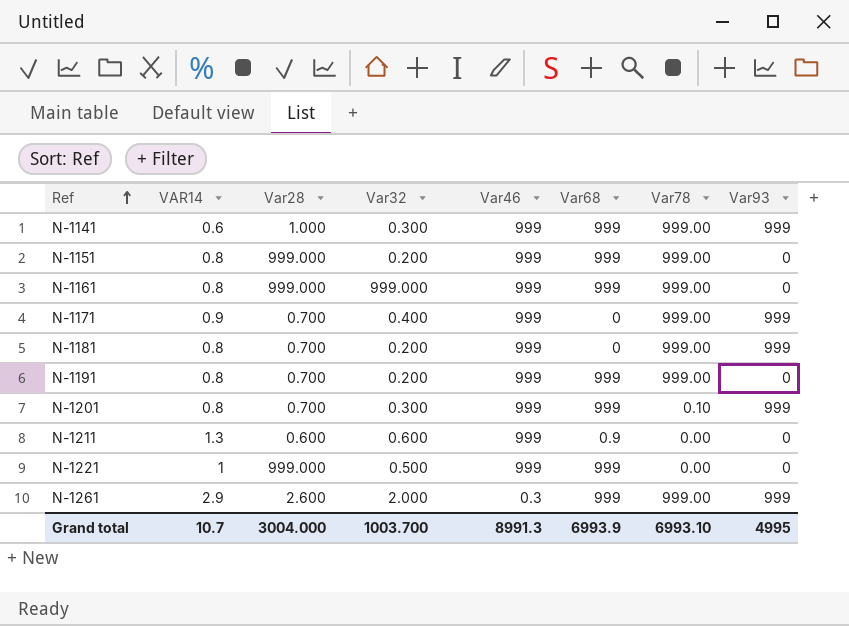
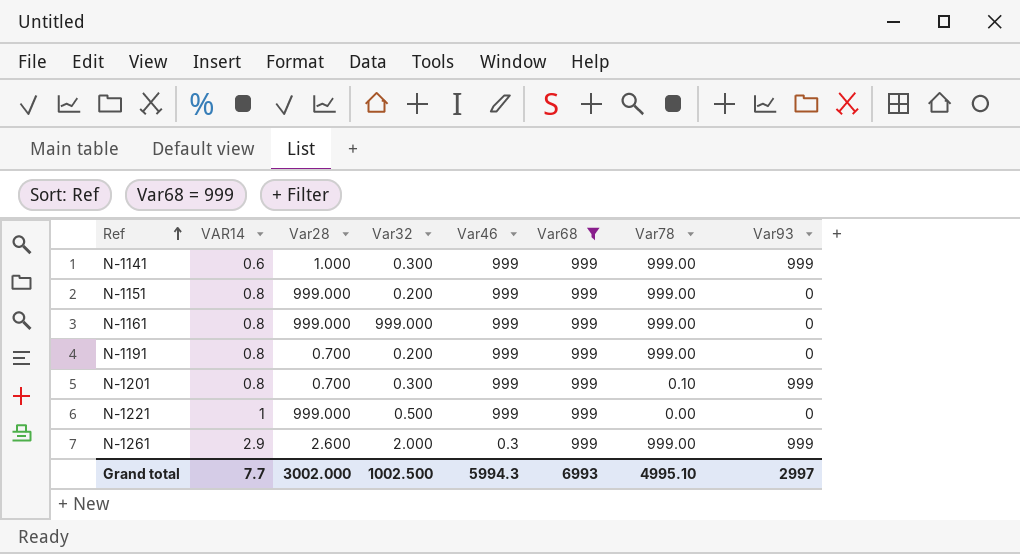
filter: none -> Var68 = 999
Grand total | VAR14: 10.7 -> 7.7
Grand total | Var28: 3004.000 -> 3002.000
Grand total | Var32: 1003.700 -> 1002.500
Grand total | Var46: 8991.3 -> 5994.3
Grand total | Var68: 6993.9 -> 6993
Grand total | Var78: 6993.10 -> 4995.10
Grand total | Var93: 4995 -> 2997

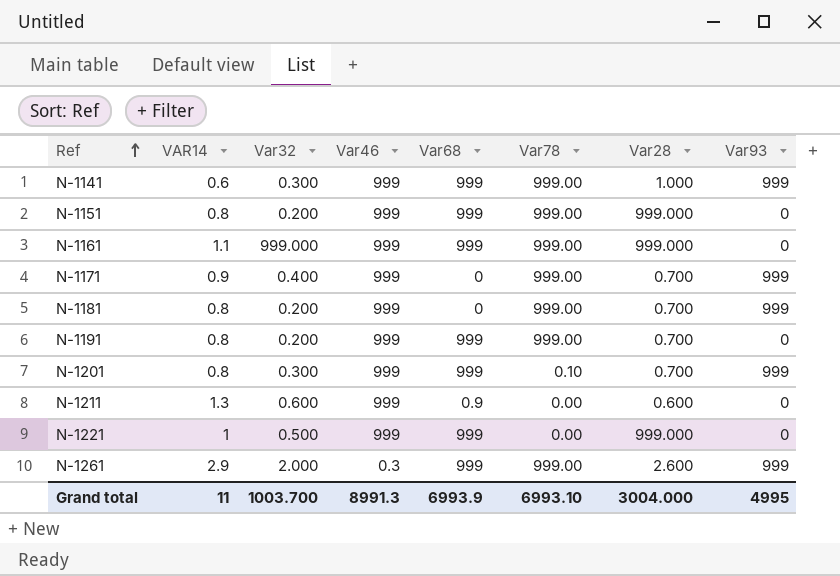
filter: Var68 = 999 -> none
column Var28 | position: 3 -> 7
N-1161 | VAR14: 0.8 -> 1.1
Grand total | VAR14: 7.7 -> 11
Grand total | Var32: 1002.500 -> 1003.700
Grand total | Var46: 5994.3 -> 8991.3
Grand total | Var68: 6993 -> 6993.9
Grand total | Var78: 4995.10 -> 6993.10
Grand total | Var28: 3002.000 -> 3004.000
Grand total | Var93: 2997 -> 4995

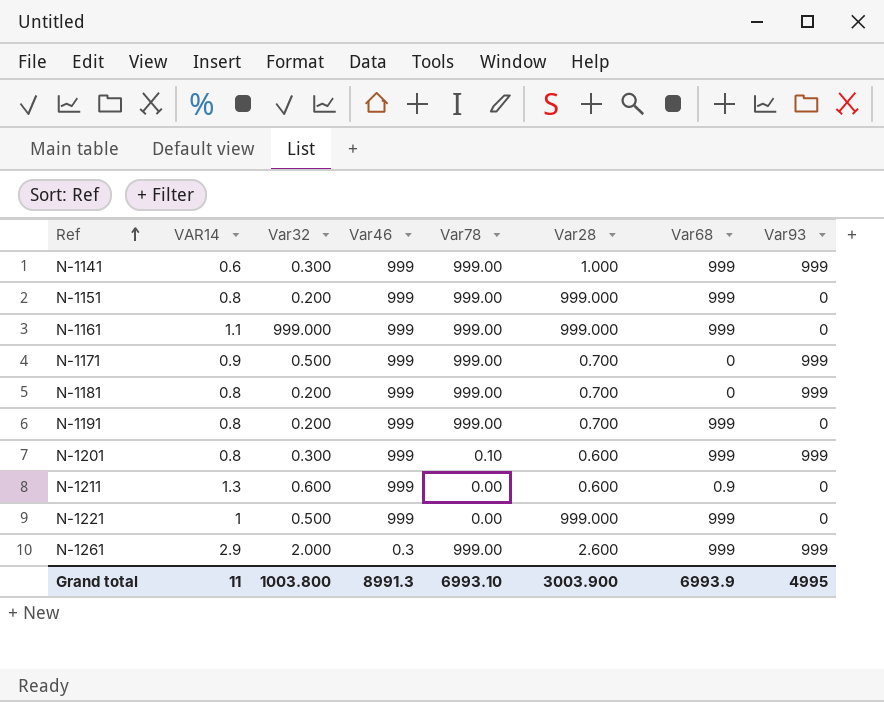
column Var68 | position: 5 -> 7
N-1171 | Var32: 0.400 -> 0.500
N-1201 | Var28: 0.700 -> 0.600
Grand total | Var32: 1003.700 -> 1003.800
Grand total | Var28: 3004.000 -> 3003.900

